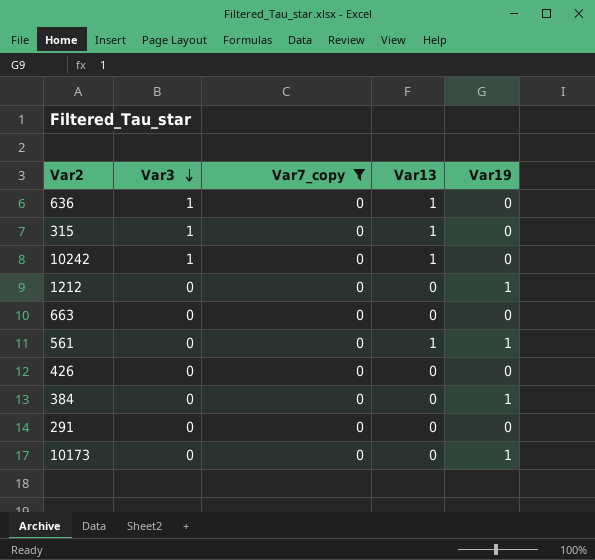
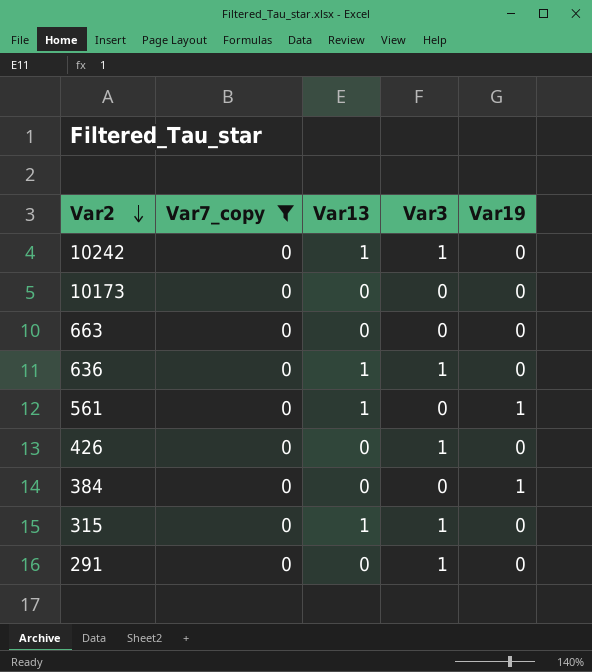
row order: Var3 descending -> Var2 descending
column Var3 | position: 2 -> 4
row 1212: 0 | 0 | 0 | 1 -> none
10173 | Var19: 1 -> 0
426 | Var3: 0 -> 1
291 | Var3: 0 -> 1

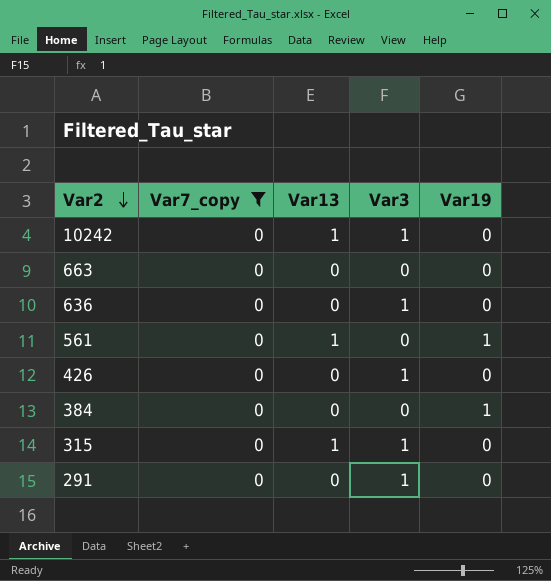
row 10173: 0 | 0 | 0 | 0 -> none
636 | Var13: 1 -> 0

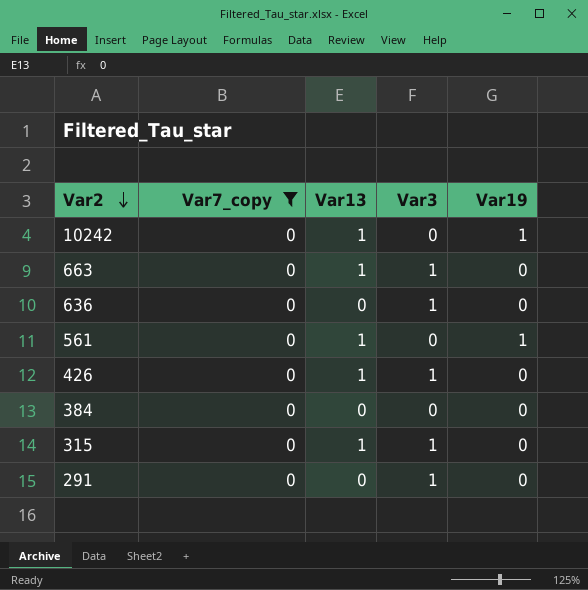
10242 | Var3: 1 -> 0
10242 | Var19: 0 -> 1
663 | Var13: 0 -> 1
663 | Var3: 0 -> 1
426 | Var13: 0 -> 1
384 | Var19: 1 -> 0

